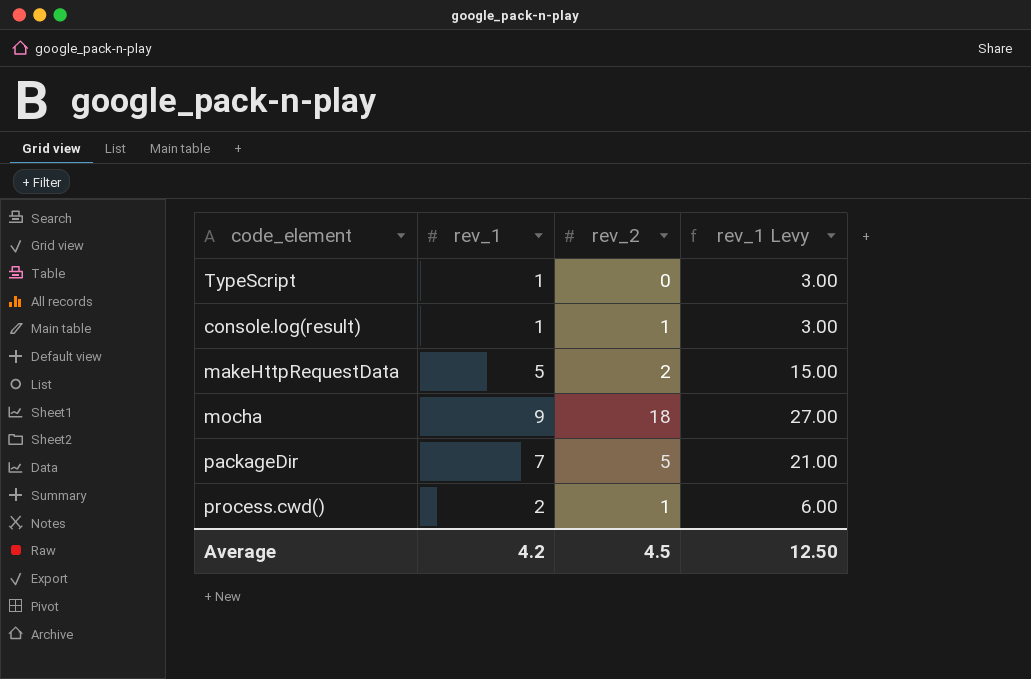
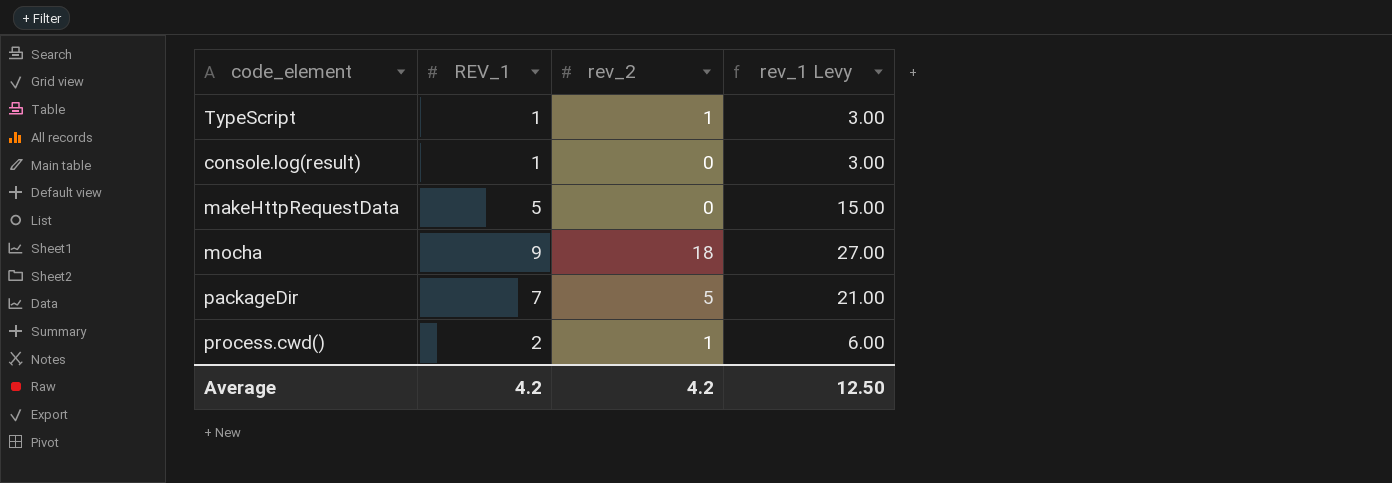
column name: rev_1 -> REV_1
TypeScript | rev_2: 0 -> 1
console.log(result) | rev_2: 1 -> 0
makeHttpRequestData | rev_2: 2 -> 0
Average | rev_2: 4.5 -> 4.2

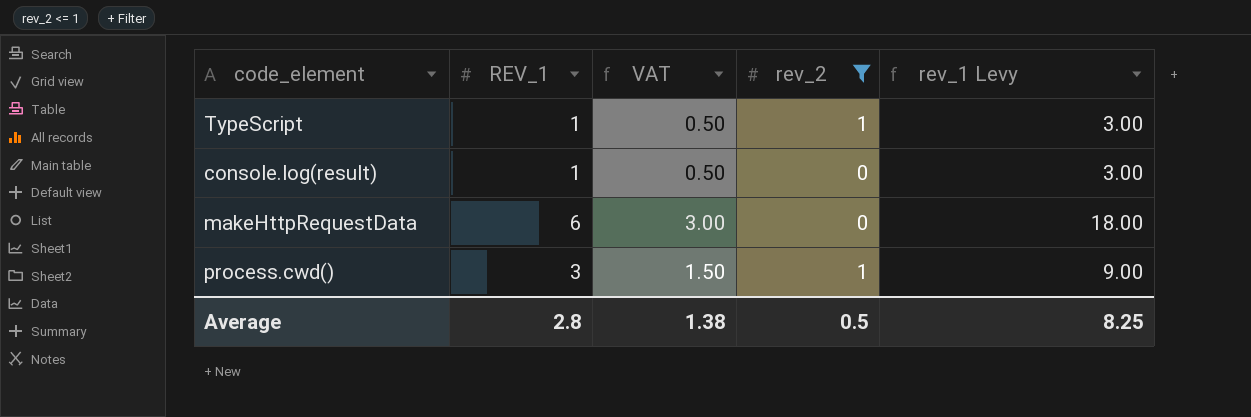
filter: none -> rev_2 <= 1
column VAT | formula: none -> [REV_1] * 0.5
makeHttpRequestData | REV_1: 5 -> 6
makeHttpRequestData | rev_1 Levy: 15.00 -> 18.00
process.cwd() | REV_1: 2 -> 3
process.cwd() | rev_1 Levy: 6.00 -> 9.00
Average | REV_1: 4.2 -> 2.8
Average | rev_2: 4.2 -> 0.5
Average | rev_1 Levy: 12.50 -> 8.25

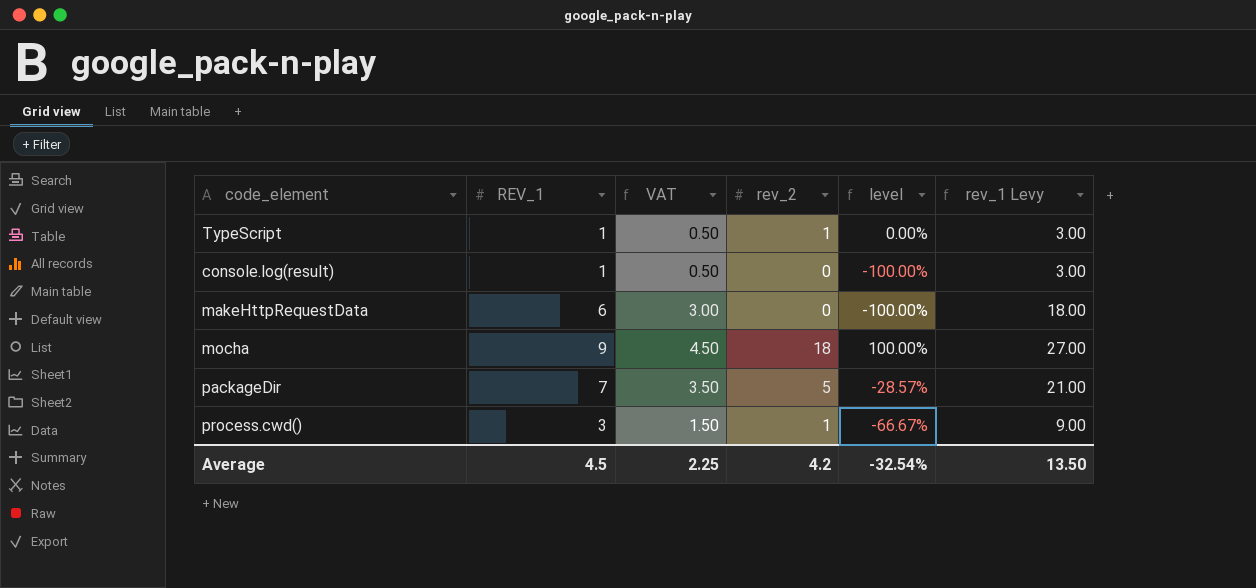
filter: rev_2 <= 1 -> none
column level | formula: none -> ([rev_2] - [REV_1]) / [REV_1]
Average | REV_1: 2.8 -> 4.5
Average | VAT: 1.38 -> 2.25
Average | rev_2: 0.5 -> 4.2
Average | rev_1 Levy: 8.25 -> 13.50

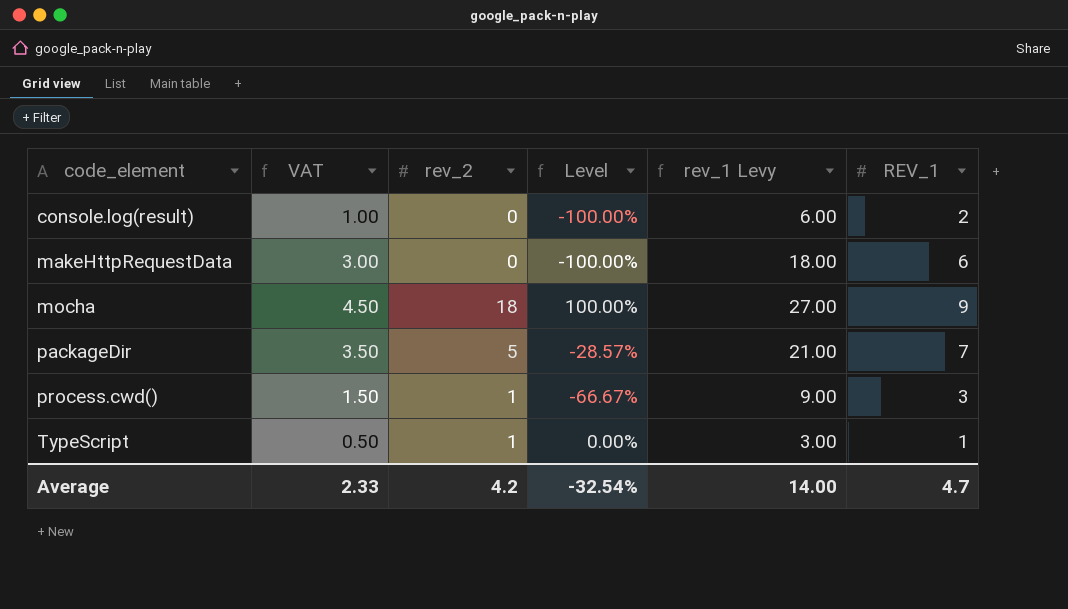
row order: none -> code_element ascending
column name: level -> Level
column REV_1 | position: 2 -> 6
console.log(result) | VAT: 0.50 -> 1.00
console.log(result) | rev_1 Levy: 3.00 -> 6.00
console.log(result) | REV_1: 1 -> 2
Average | VAT: 2.25 -> 2.33
Average | rev_1 Levy: 13.50 -> 14.00
Average | REV_1: 4.5 -> 4.7

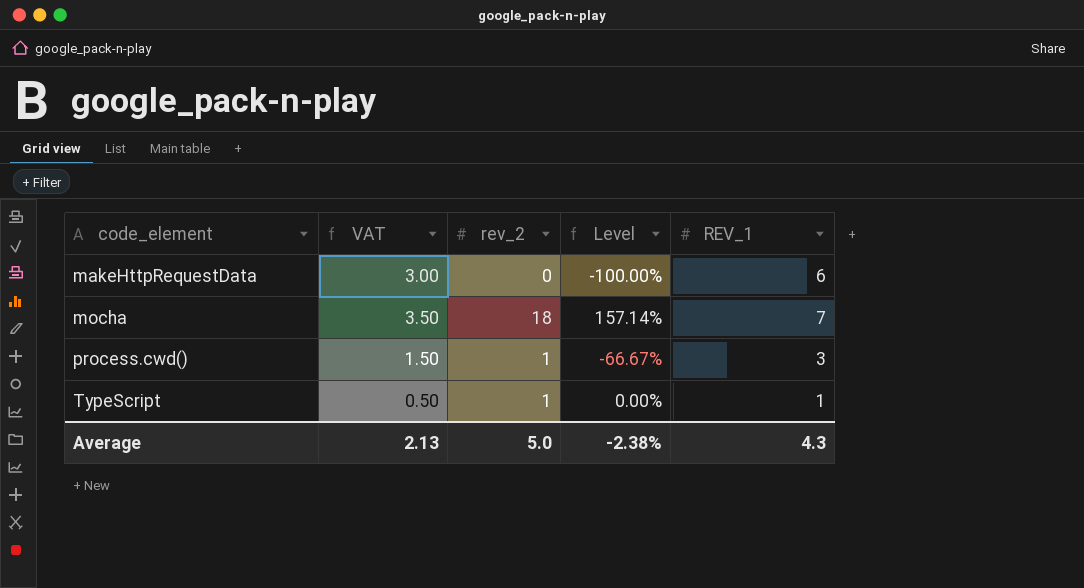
column rev_1 Levy | formula: [REV_1] * 3 -> none
row console.log(result): 1.00 | 0 | -100.00% | 6.00 | 2 -> none
row packageDir: 3.50 | 5 | -28.57% | 21.00 | 7 -> none
mocha | VAT: 4.50 -> 3.50
mocha | Level: 100.00% -> 157.14%
mocha | REV_1: 9 -> 7
Average | VAT: 2.33 -> 2.13
Average | rev_2: 4.2 -> 5.0
Average | Level: -32.54% -> -2.38%
Average | REV_1: 4.7 -> 4.3

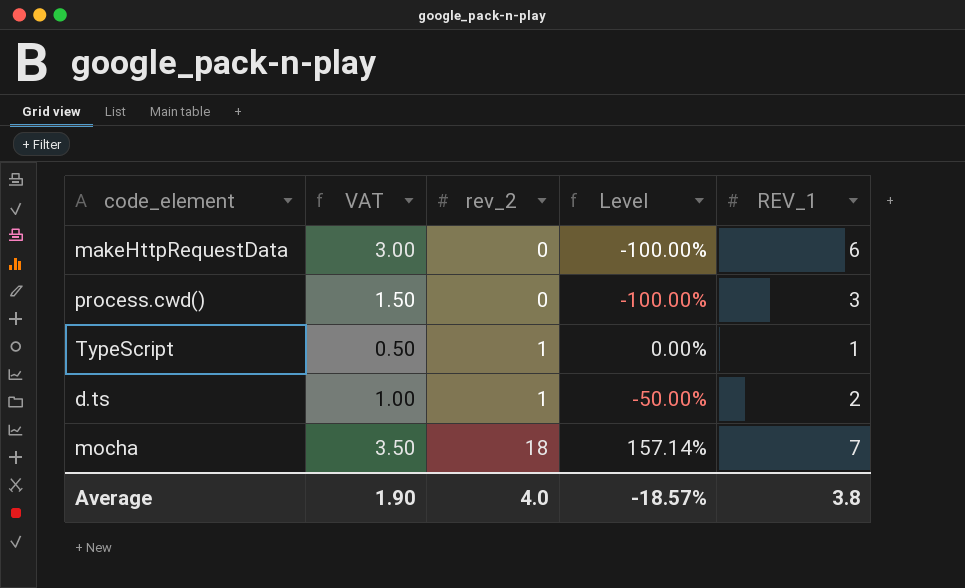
row order: code_element ascending -> rev_2 ascending
process.cwd() | rev_2: 1 -> 0
process.cwd() | Level: -66.67% -> -100.00%
row d.ts: none -> 1.00 | 1 | -50.00% | 2
Average | VAT: 2.13 -> 1.90
Average | rev_2: 5.0 -> 4.0
Average | Level: -2.38% -> -18.57%
Average | REV_1: 4.3 -> 3.8

